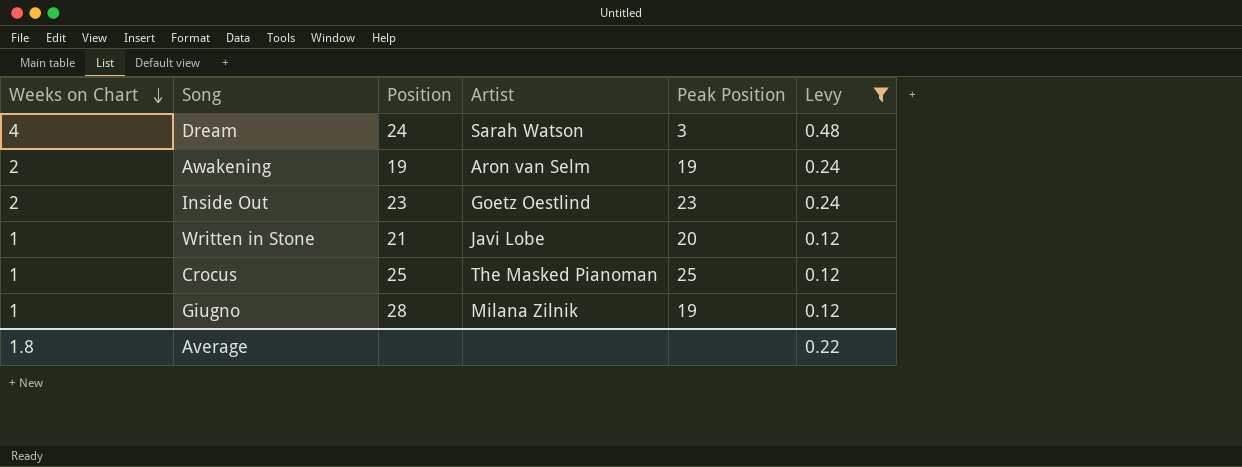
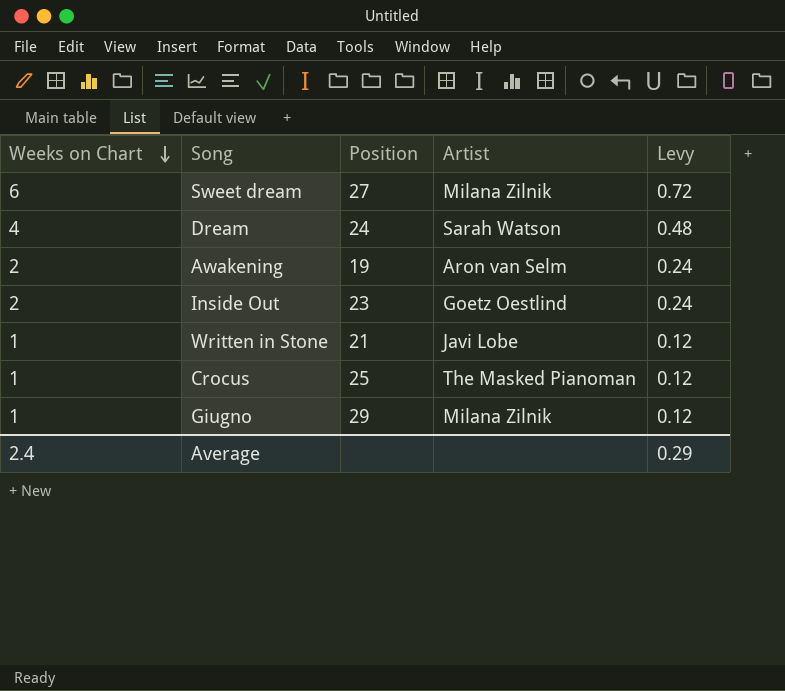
filter: Levy != 0.72 -> none
column Peak Position | position: 5 -> none
Giugno | Position: 28 -> 29
Average | Weeks on Chart: 1.8 -> 2.4
Average | Levy: 0.22 -> 0.29

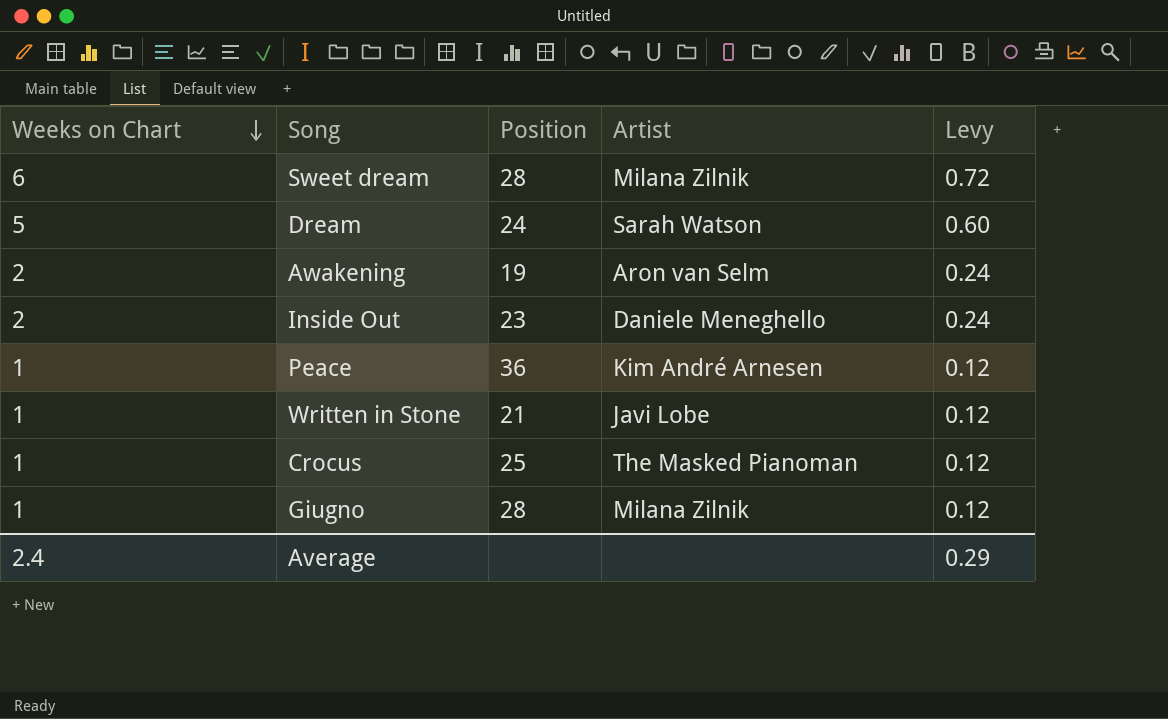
Sweet dream | Position: 27 -> 28
Dream | Weeks on Chart: 4 -> 5
Dream | Levy: 0.48 -> 0.60
Inside Out | Artist: Goetz Oestlind -> Daniele Meneghello
row Peace: none -> 1 | 36 | Kim André Arnesen | 0.12
Giugno | Position: 29 -> 28

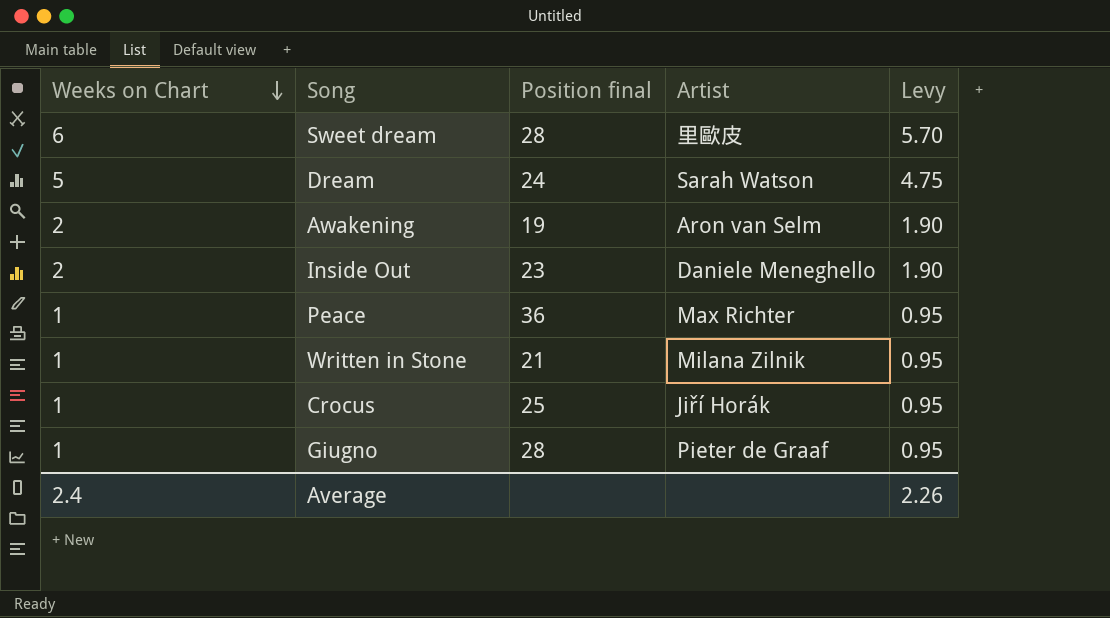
column name: Position -> Position final
column Levy | formula: [Weeks on Chart] * 0.12 -> [Weeks on Chart] * 0.95
Sweet dream | Artist: Milana Zilnik -> 里歐皮
Peace | Artist: Kim André Arnesen -> Max Richter
Written in Stone | Artist: Javi Lobe -> Milana Zilnik
Crocus | Artist: The Masked Pianoman -> Jiří Horák
Giugno | Artist: Milana Zilnik -> Pieter de Graaf
Average | Levy: 0.29 -> 2.26

